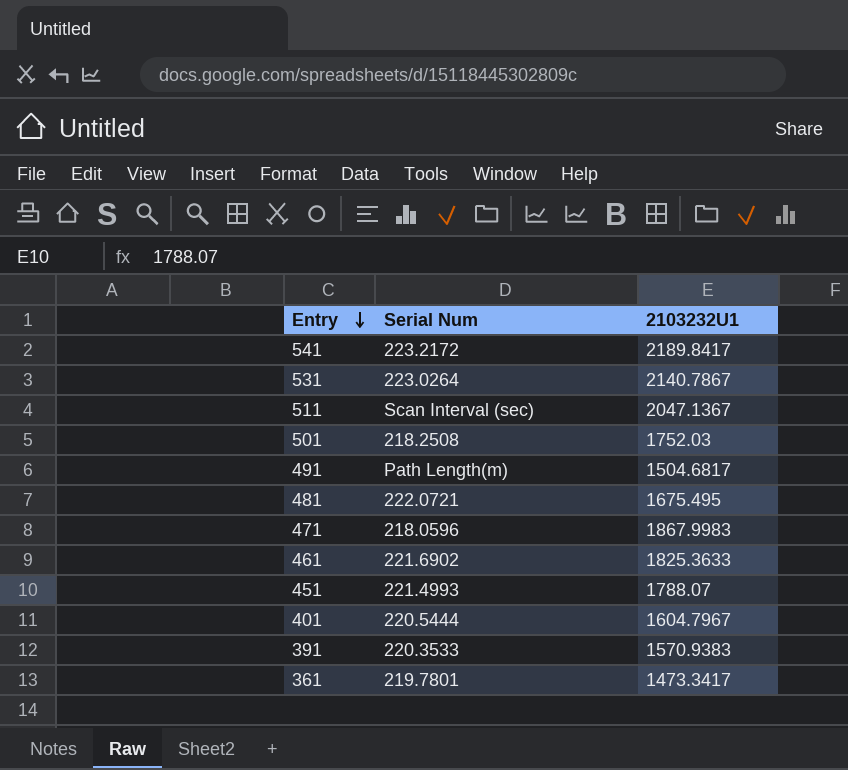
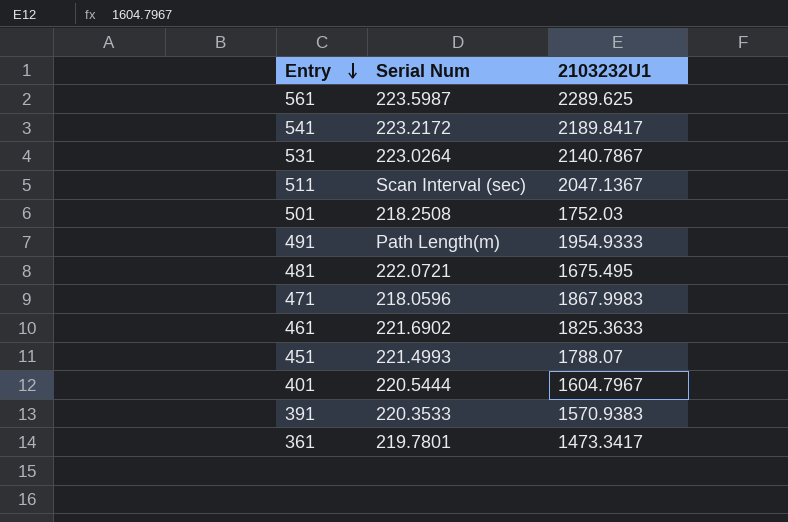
row 561: none -> 223.5987 | 2289.625
491 | 2103232U1: 1504.6817 -> 1954.9333

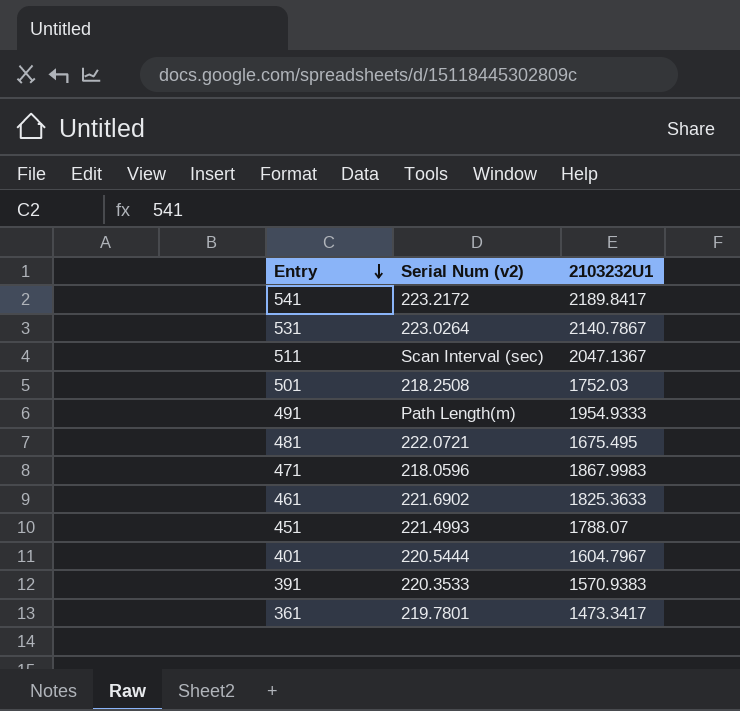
column name: Serial Num -> Serial Num (v2)
row 561: 223.5987 | 2289.625 -> none

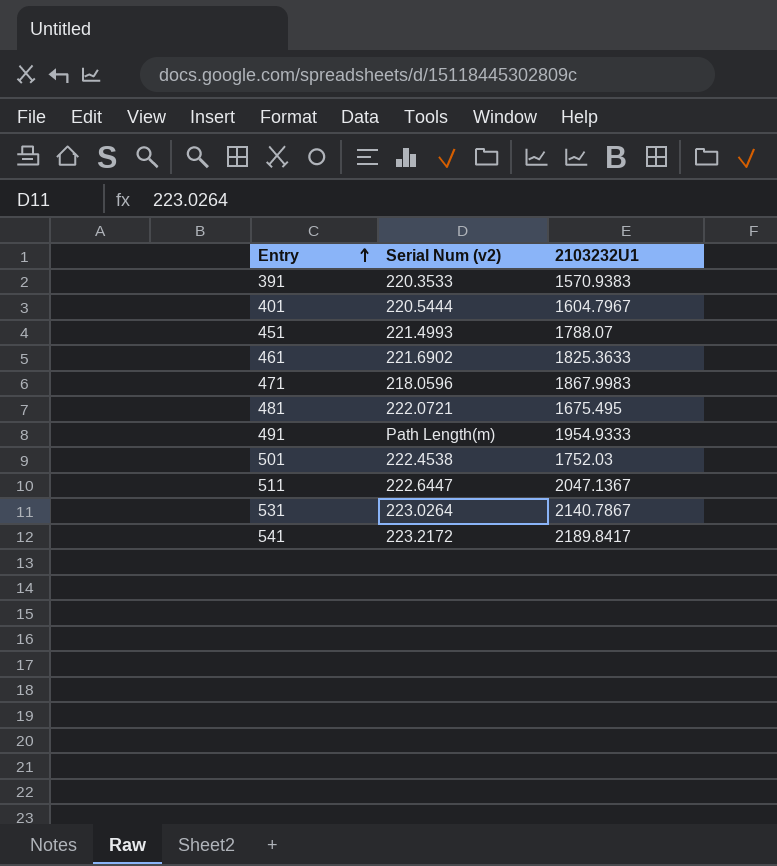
row order: Entry descending -> Entry ascending
row 361: 219.7801 | 1473.3417 -> none
501 | Serial Num (v2): 218.2508 -> 222.4538
511 | Serial Num (v2): Scan Interval (sec) -> 222.6447

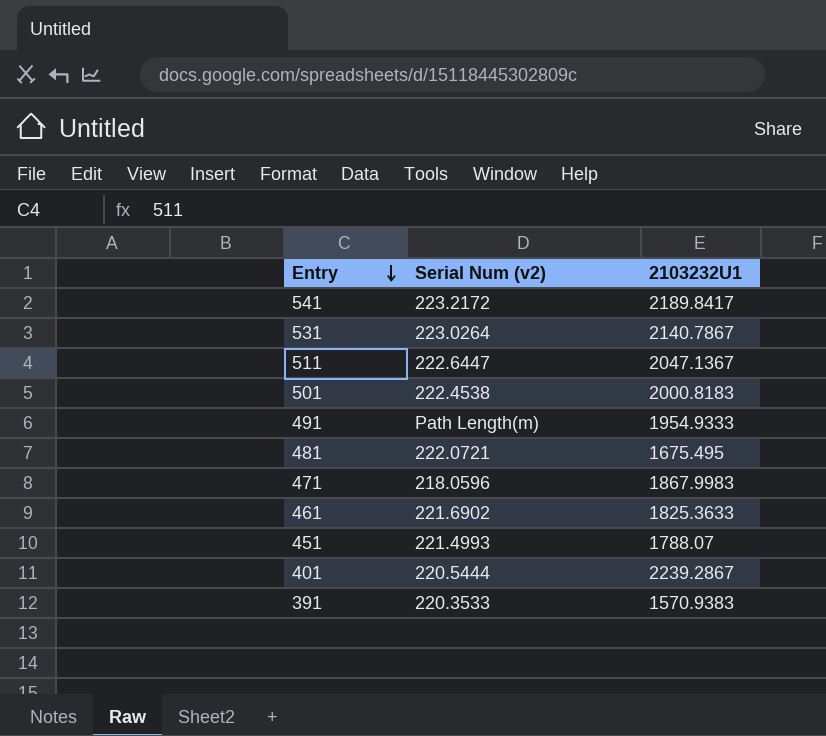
row order: Entry ascending -> Entry descending
501 | 2103232U1: 1752.03 -> 2000.8183
401 | 2103232U1: 1604.7967 -> 2239.2867

